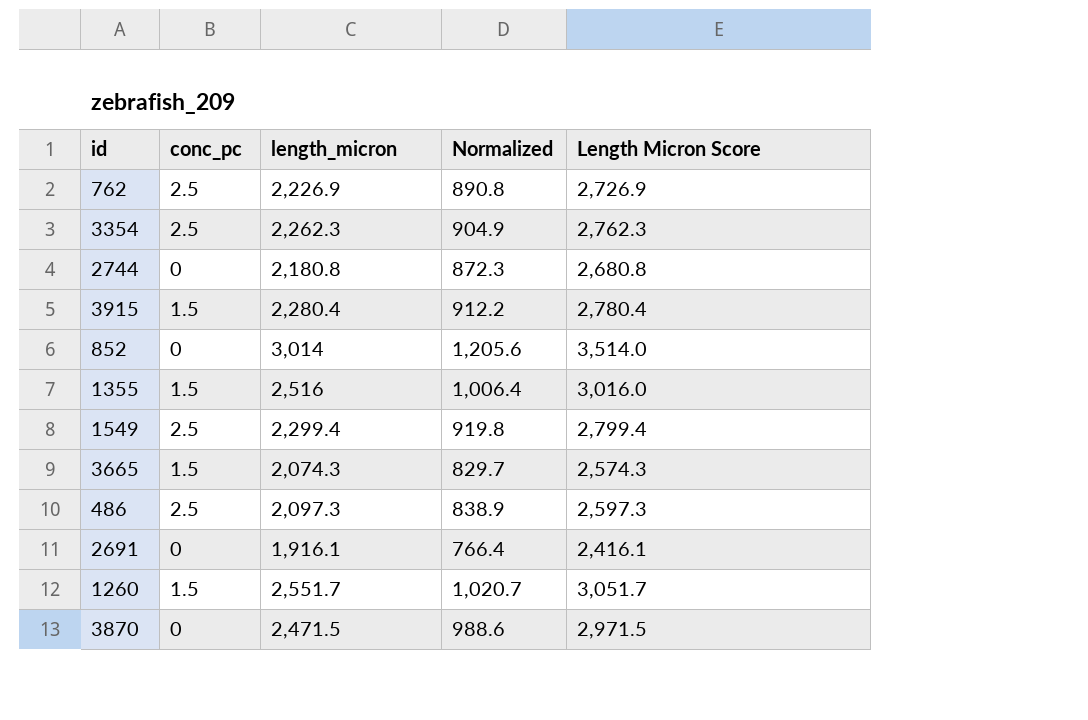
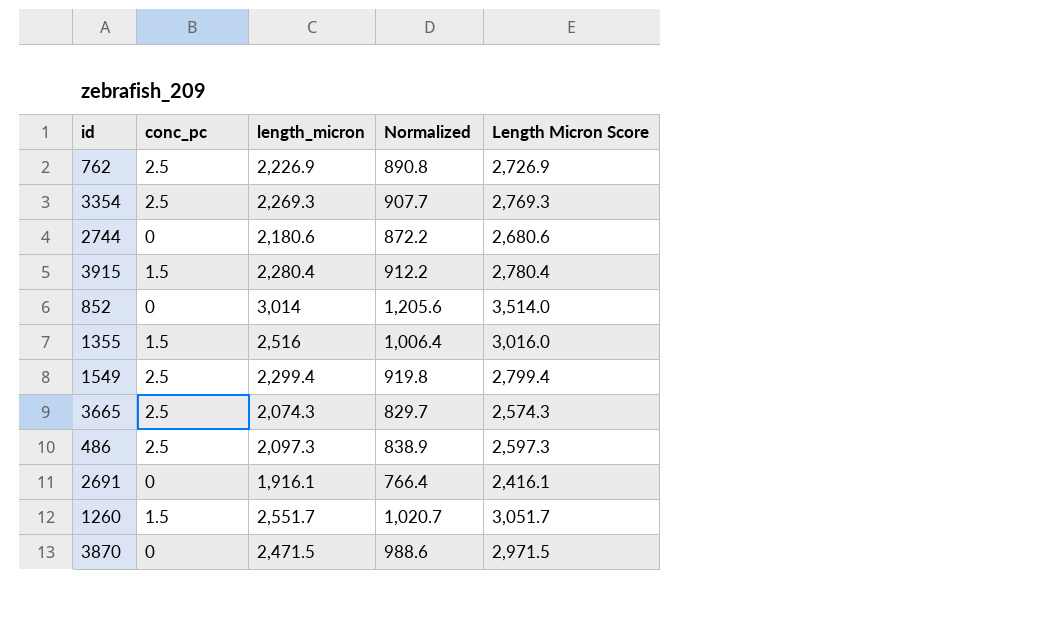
3354 | length_micron: 2,262.3 -> 2,269.3
3354 | Normalized: 904.9 -> 907.7
3354 | Length Micron Score: 2,762.3 -> 2,769.3
2744 | length_micron: 2,180.8 -> 2,180.6
2744 | Normalized: 872.3 -> 872.2
2744 | Length Micron Score: 2,680.8 -> 2,680.6
3665 | conc_pc: 1.5 -> 2.5

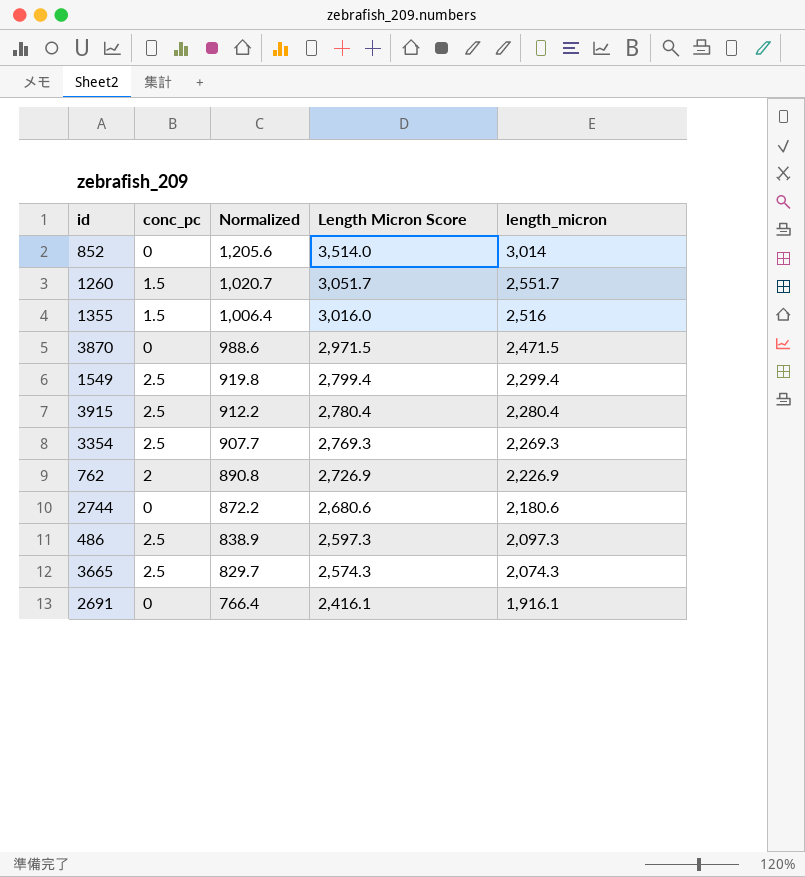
row order: none -> Normalized descending
column length_micron | position: 3 -> 5
3915 | conc_pc: 1.5 -> 2.5
762 | conc_pc: 2.5 -> 2

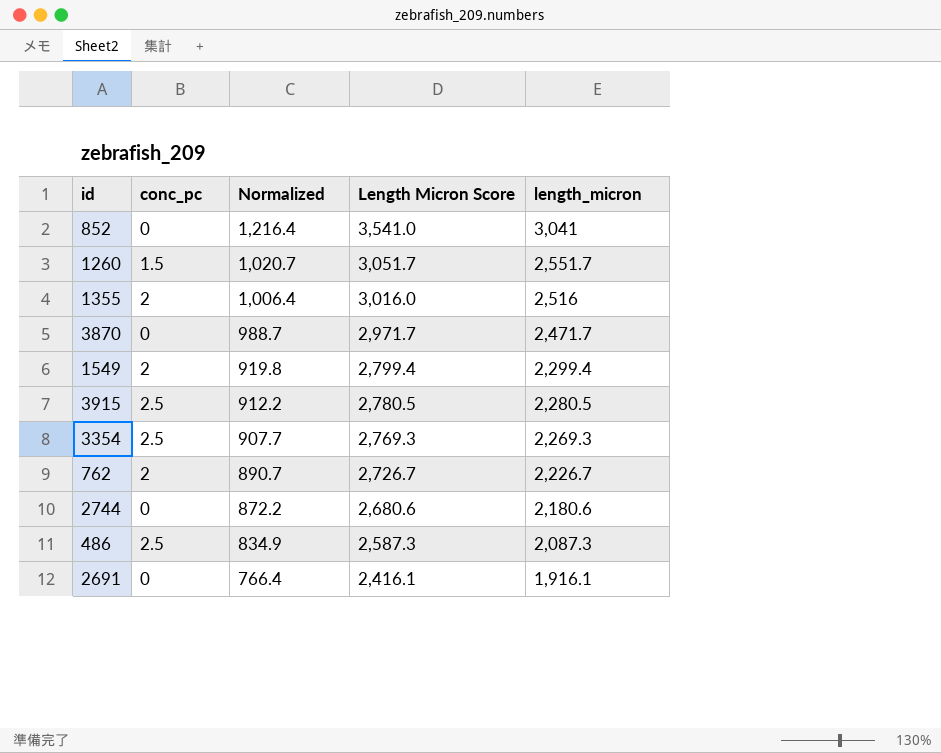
row 3665: 2.5 | 829.7 | 2,574.3 | 2,074.3 -> none
852 | Normalized: 1,205.6 -> 1,216.4
852 | Length Micron Score: 3,514.0 -> 3,541.0
852 | length_micron: 3,014 -> 3,041
1355 | conc_pc: 1.5 -> 2
3870 | Normalized: 988.6 -> 988.7
3870 | Length Micron Score: 2,971.5 -> 2,971.7
3870 | length_micron: 2,471.5 -> 2,471.7
1549 | conc_pc: 2.5 -> 2
3915 | Length Micron Score: 2,780.4 -> 2,780.5
3915 | length_micron: 2,280.4 -> 2,280.5
762 | Normalized: 890.8 -> 890.7
762 | Length Micron Score: 2,726.9 -> 2,726.7
762 | length_micron: 2,226.9 -> 2,226.7
486 | Normalized: 838.9 -> 834.9
486 | Length Micron Score: 2,597.3 -> 2,587.3
486 | length_micron: 2,097.3 -> 2,087.3

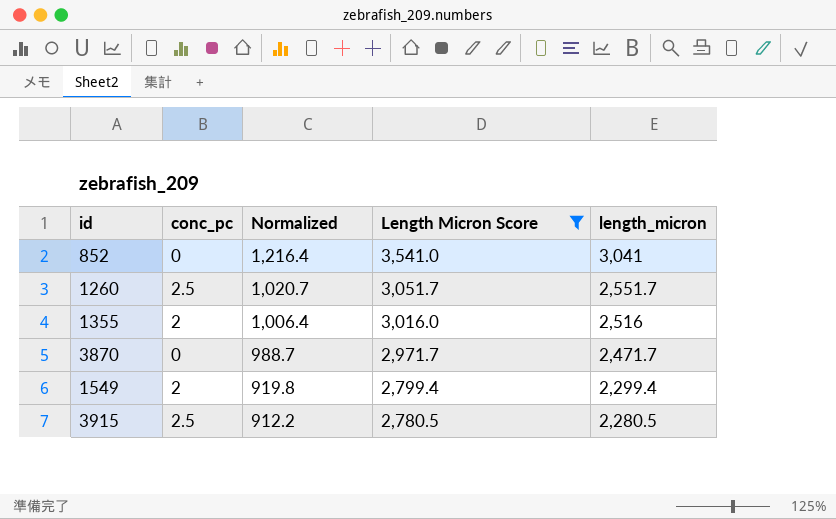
filter: none -> Length Micron Score >= 2,780.5
1260 | conc_pc: 1.5 -> 2.5

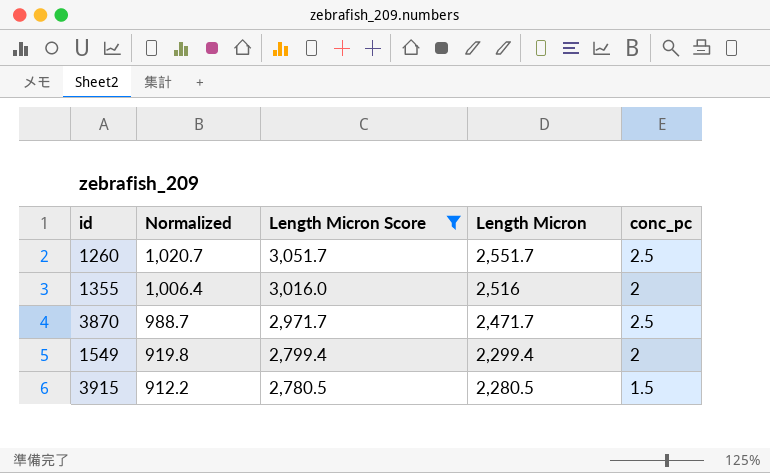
column name: length_micron -> Length Micron
column conc_pc | position: 2 -> 5
row 852: 0 | 1,216.4 | 3,541.0 | 3,041 -> none
3870 | conc_pc: 0 -> 2.5
3915 | conc_pc: 2.5 -> 1.5

